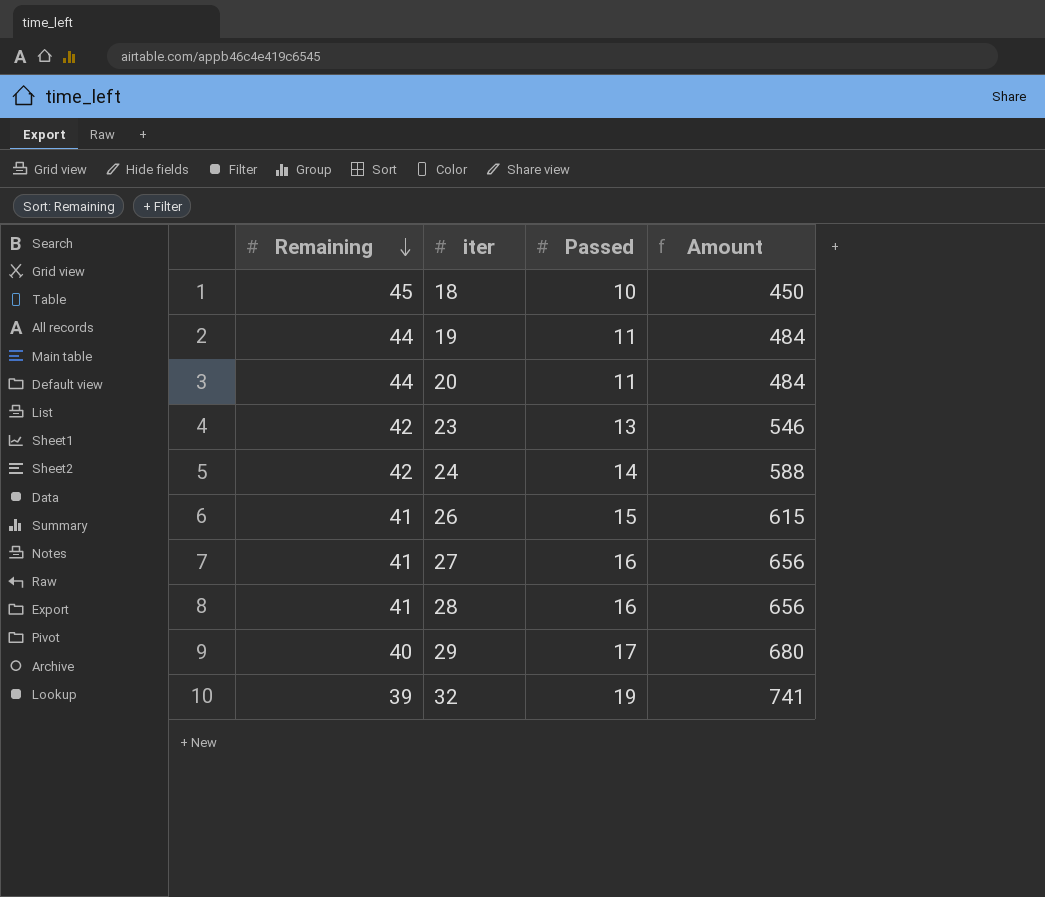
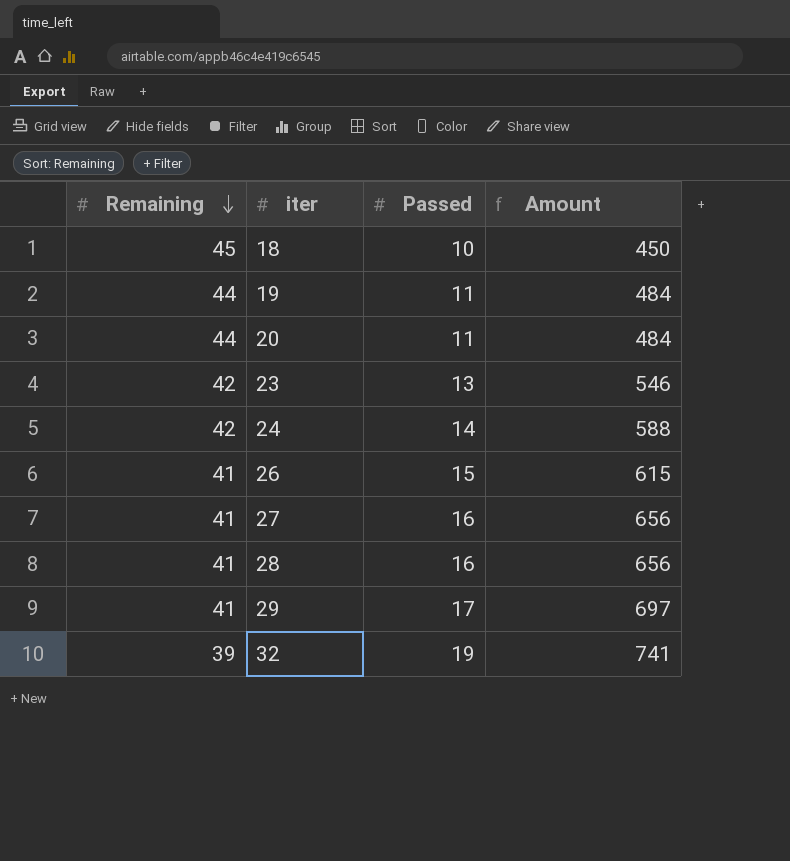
29 | Remaining: 40 -> 41
29 | Amount: 680 -> 697

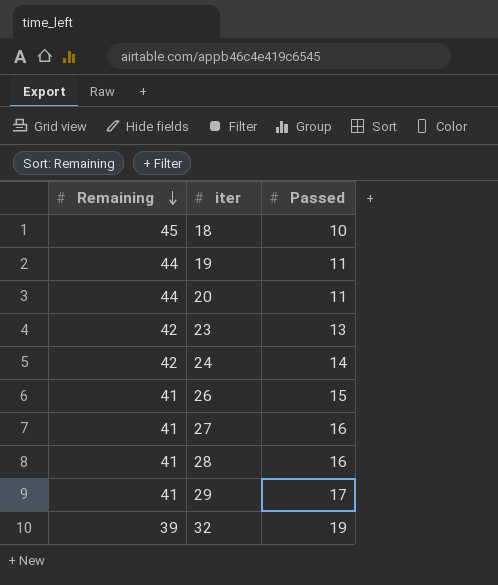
column Amount | formula: [Remaining] * [Passed] -> none

